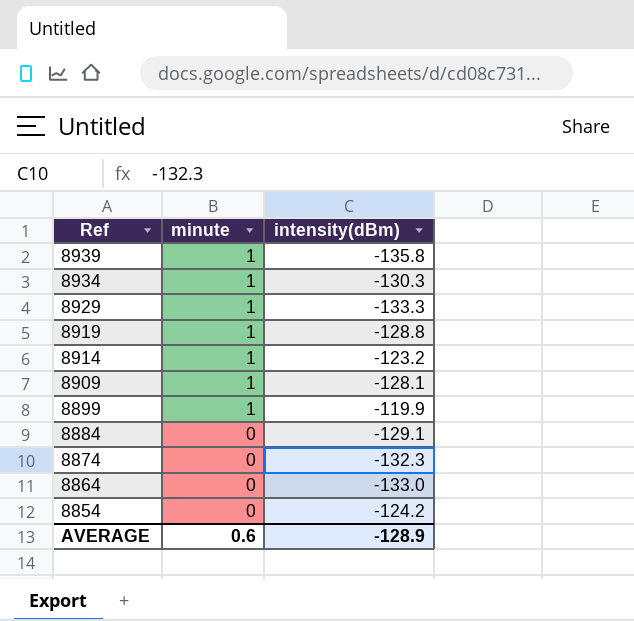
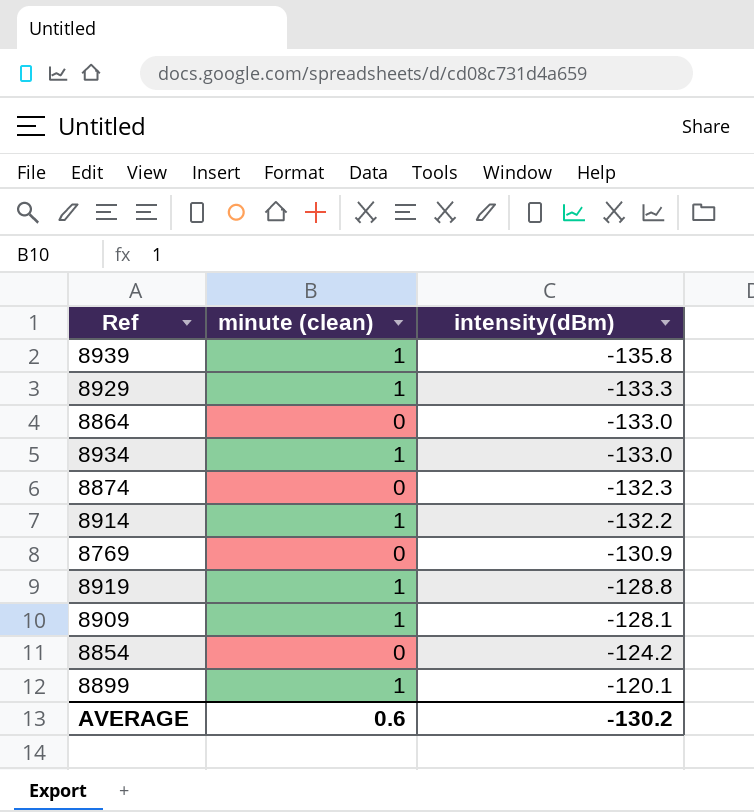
row order: Ref descending -> intensity(dBm) ascending
column name: minute -> minute (clean)
row 8884: 0 | -129.1 -> none
8934 | intensity(dBm): -130.3 -> -133.0
8914 | intensity(dBm): -123.2 -> -132.2
row 8769: none -> 0 | -130.9
8899 | intensity(dBm): -119.9 -> -120.1
AVERAGE | intensity(dBm): -128.9 -> -130.2

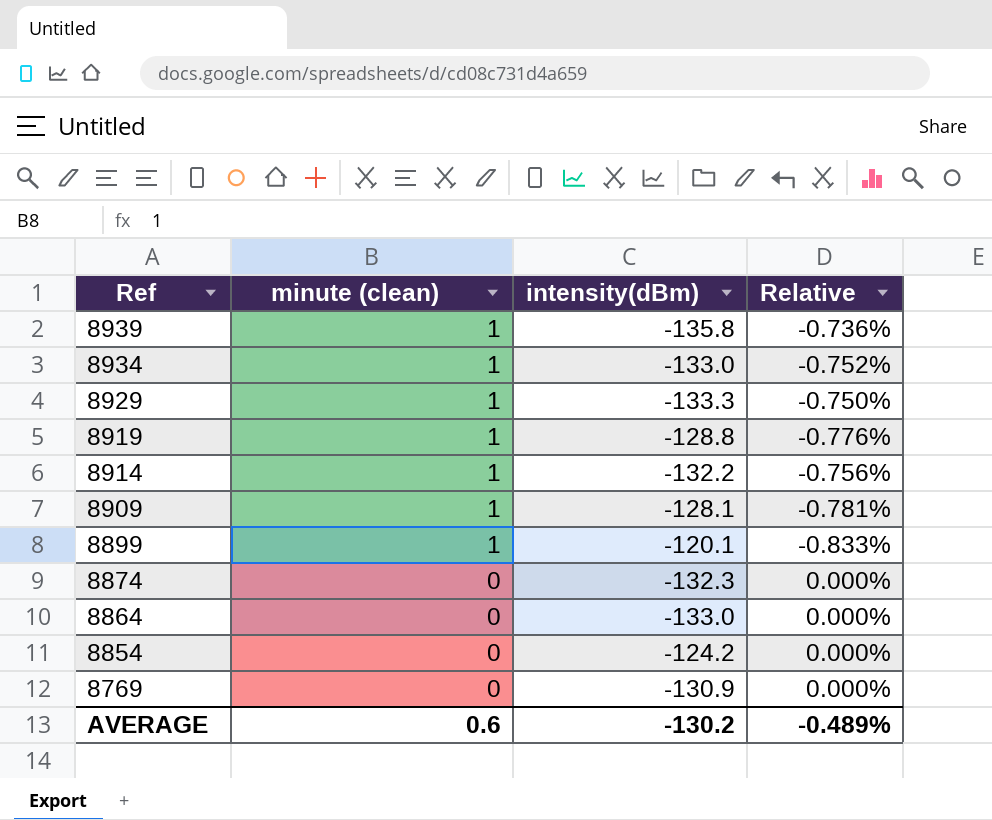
row order: intensity(dBm) ascending -> Ref descending
column Relative | formula: none -> [minute (clean)] / [intensity(dBm)]

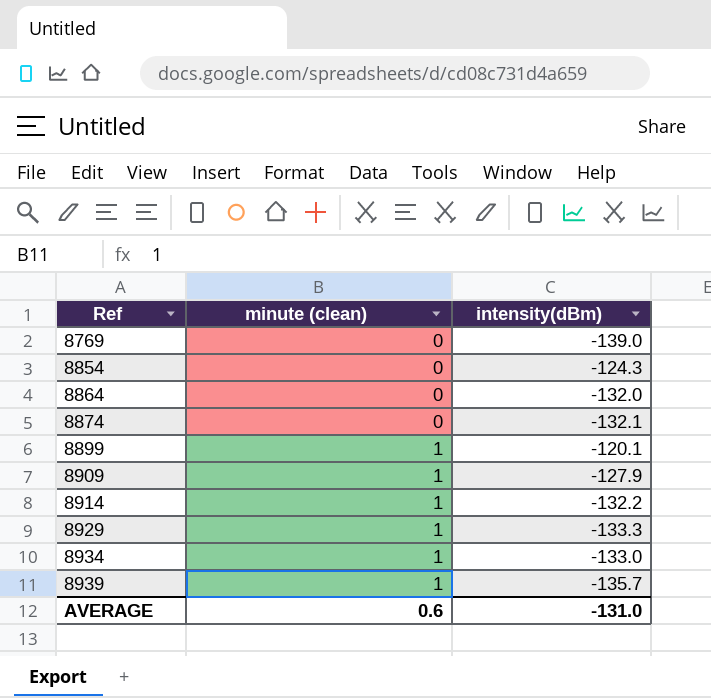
row order: Ref descending -> Ref ascending
column Relative | formula: [minute (clean)] / [intensity(dBm)] -> none
row 8919: 1 | -128.8 | -0.776% -> none
8769 | intensity(dBm): -130.9 -> -139.0
8854 | intensity(dBm): -124.2 -> -124.3
8864 | intensity(dBm): -133.0 -> -132.0
8874 | intensity(dBm): -132.3 -> -132.1
8909 | intensity(dBm): -128.1 -> -127.9
8939 | intensity(dBm): -135.8 -> -135.7
AVERAGE | intensity(dBm): -130.2 -> -131.0

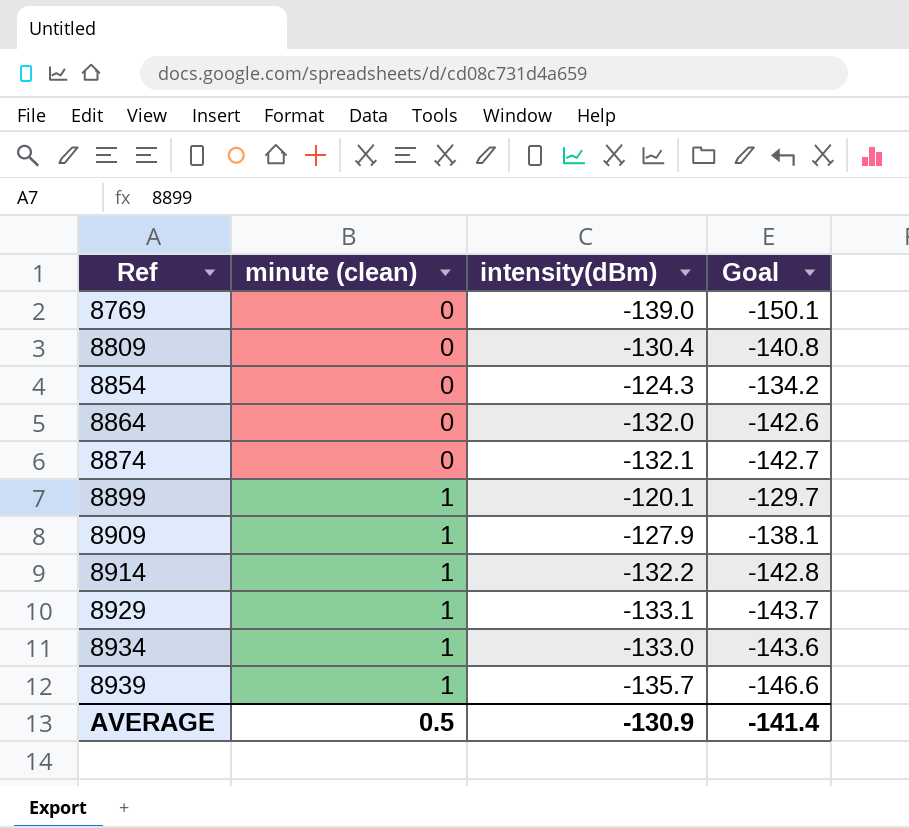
column Goal | formula: none -> [intensity(dBm)] * 1.08
row 8809: none -> 0 | -130.4 | -140.8
8929 | intensity(dBm): -133.3 -> -133.1
AVERAGE | minute (clean): 0.6 -> 0.5
AVERAGE | intensity(dBm): -131.0 -> -130.9

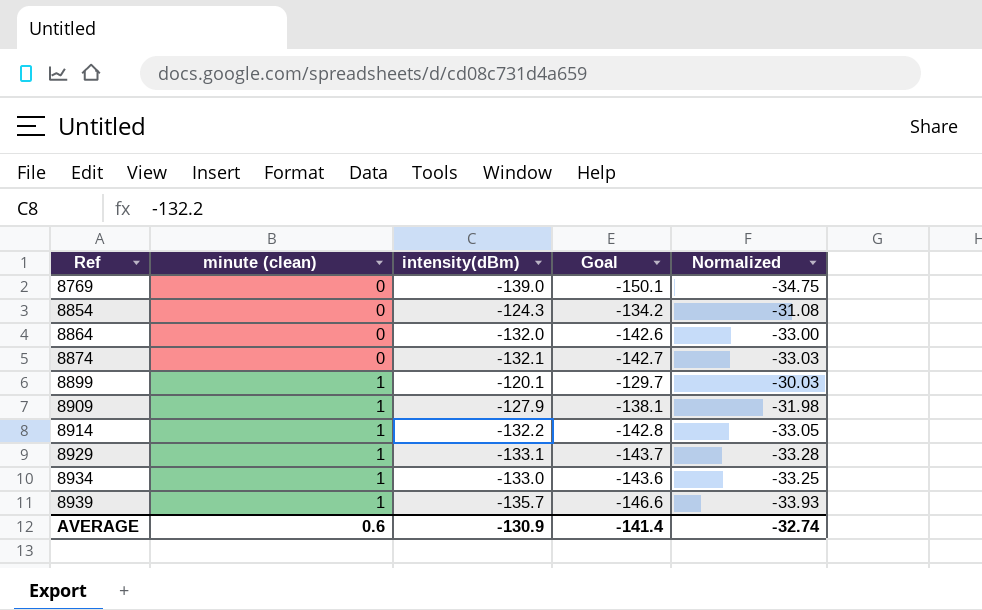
column Normalized | formula: none -> [intensity(dBm)] * 0.25
row 8809: 0 | -130.4 | -140.8 -> none
AVERAGE | minute (clean): 0.5 -> 0.6

